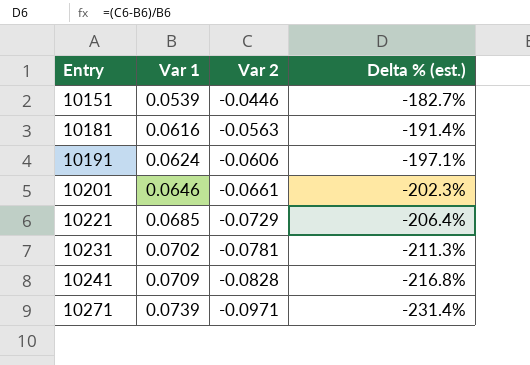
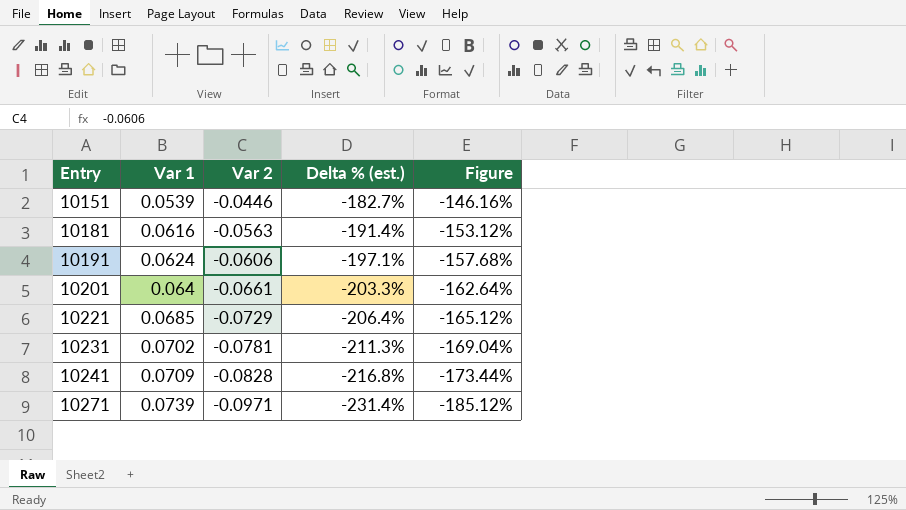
column Figure | formula: none -> [Delta % (est.)] * 0.8
10201 | Var 1: 0.0646 -> 0.064
10201 | Delta % (est.): -202.3% -> -203.3%

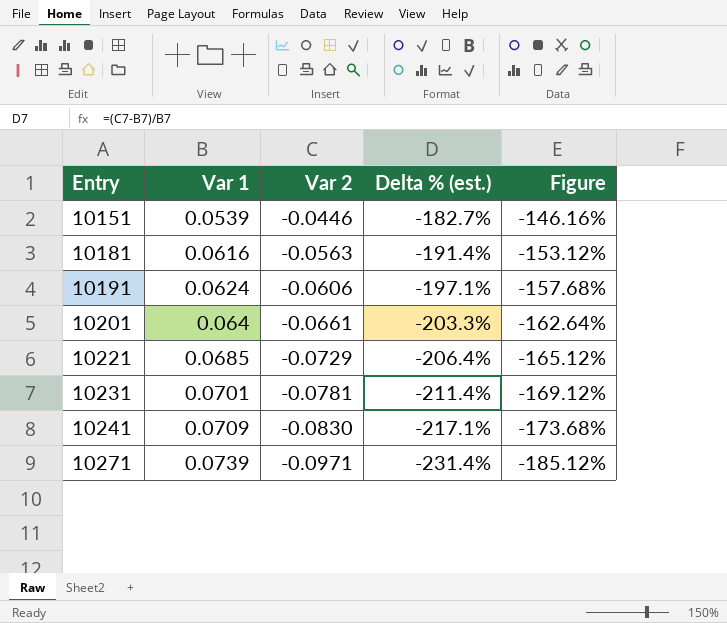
10231 | Var 1: 0.0702 -> 0.0701
10231 | Delta % (est.): -211.3% -> -211.4%
10231 | Figure: -169.04% -> -169.12%
10241 | Var 2: -0.0828 -> -0.0830
10241 | Delta % (est.): -216.8% -> -217.1%
10241 | Figure: -173.44% -> -173.68%

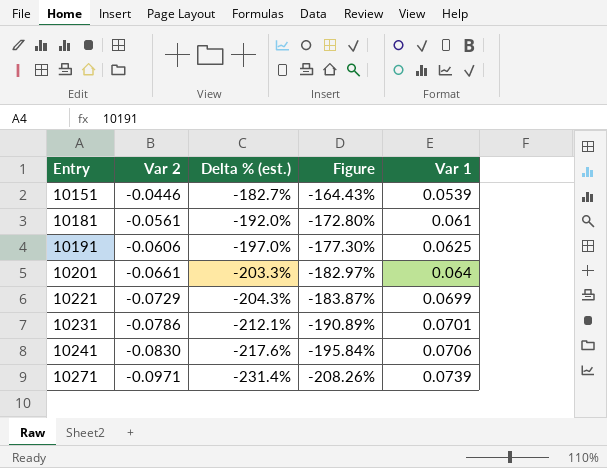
column Figure | formula: [Delta % (est.)] * 0.8 -> [Delta % (est.)] * 0.9
column Var 1 | position: 2 -> 5
10181 | Var 2: -0.0563 -> -0.0561
10181 | Delta % (est.): -191.4% -> -192.0%
10181 | Var 1: 0.0616 -> 0.061
10191 | Delta % (est.): -197.1% -> -197.0%
10191 | Var 1: 0.0624 -> 0.0625
10221 | Delta % (est.): -206.4% -> -204.3%
10221 | Var 1: 0.0685 -> 0.0699
10231 | Var 2: -0.0781 -> -0.0786
10231 | Delta % (est.): -211.4% -> -212.1%
10241 | Delta % (est.): -217.1% -> -217.6%
10241 | Var 1: 0.0709 -> 0.0706

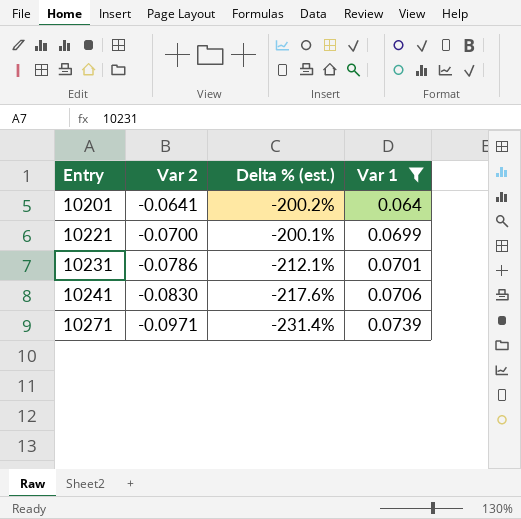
filter: none -> Var 1 >= 0.064
column Figure | formula: [Delta % (est.)] * 0.9 -> none
10201 | Var 2: -0.0661 -> -0.0641
10201 | Delta % (est.): -203.3% -> -200.2%
10221 | Var 2: -0.0729 -> -0.0700
10221 | Delta % (est.): -204.3% -> -200.1%

